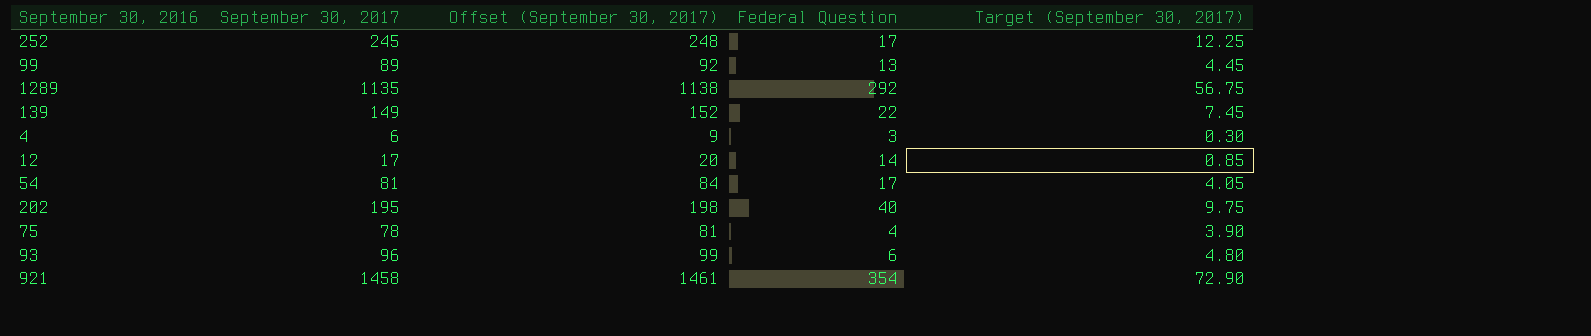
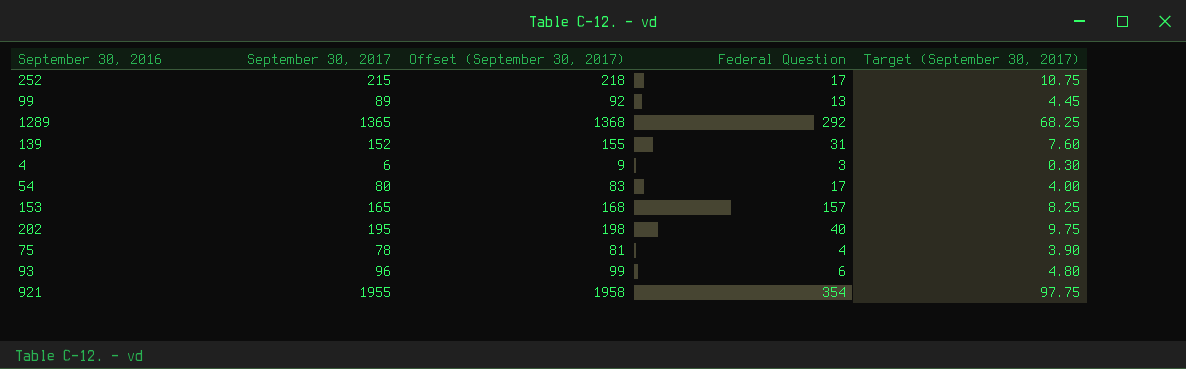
row 12: 17 | 20 | 14 | 0.85 -> none
252 | September 30, 2017: 245 -> 215
252 | Offset (September 30, 2017): 248 -> 218
252 | Target (September 30, 2017): 12.25 -> 10.75
1289 | September 30, 2017: 1135 -> 1365
1289 | Offset (September 30, 2017): 1138 -> 1368
1289 | Target (September 30, 2017): 56.75 -> 68.25
139 | September 30, 2017: 149 -> 152
139 | Offset (September 30, 2017): 152 -> 155
139 | Federal Question: 22 -> 31
139 | Target (September 30, 2017): 7.45 -> 7.60
54 | September 30, 2017: 81 -> 80
54 | Offset (September 30, 2017): 84 -> 83
54 | Target (September 30, 2017): 4.05 -> 4.00
row 153: none -> 165 | 168 | 157 | 8.25
921 | September 30, 2017: 1458 -> 1955
921 | Offset (September 30, 2017): 1461 -> 1958
921 | Target (September 30, 2017): 72.90 -> 97.75

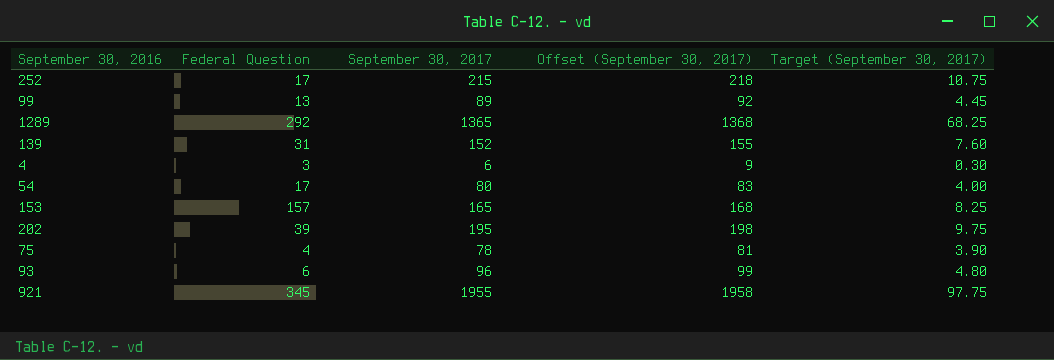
column Federal Question | position: 4 -> 2
202 | Federal Question: 40 -> 39
921 | Federal Question: 354 -> 345

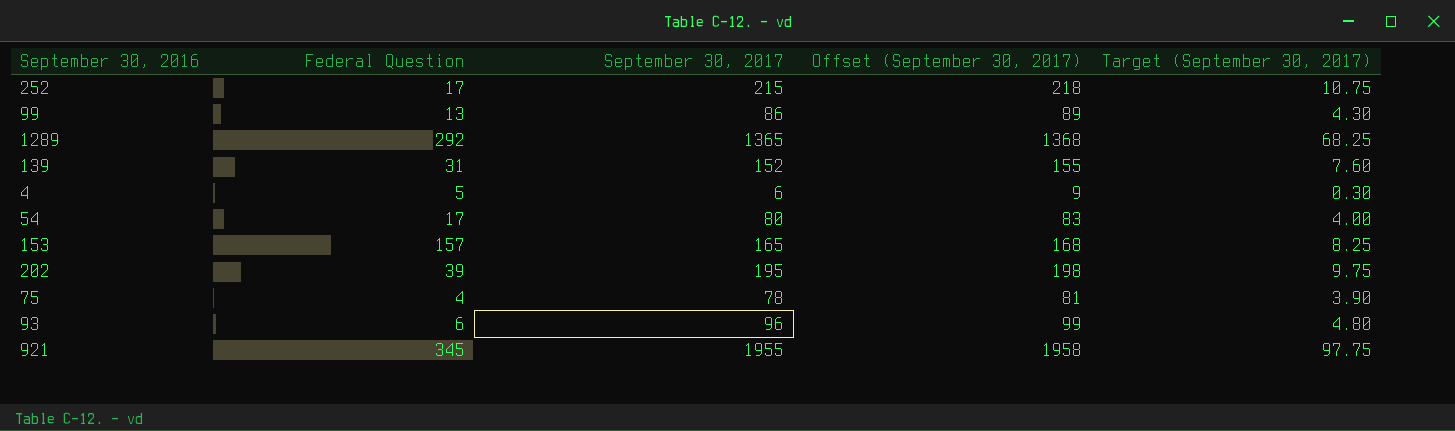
99 | September 30, 2017: 89 -> 86
99 | Offset (September 30, 2017): 92 -> 89
99 | Target (September 30, 2017): 4.45 -> 4.30
4 | Federal Question: 3 -> 5

